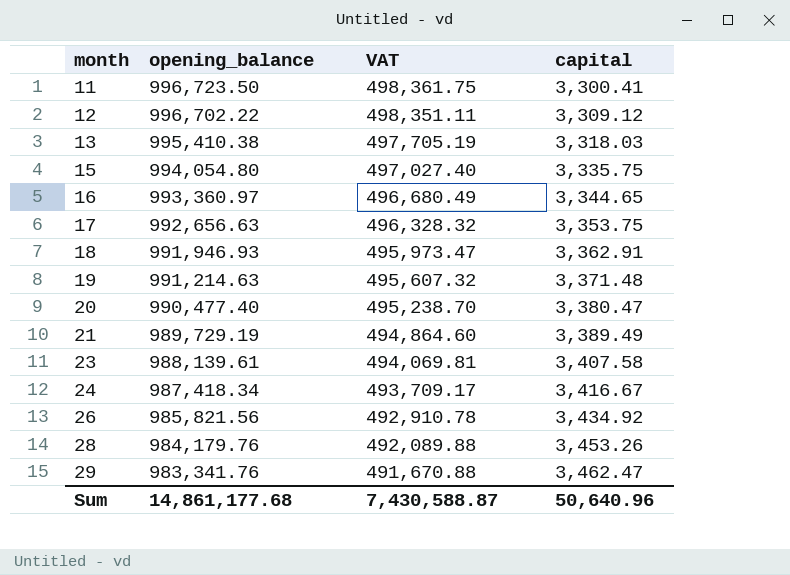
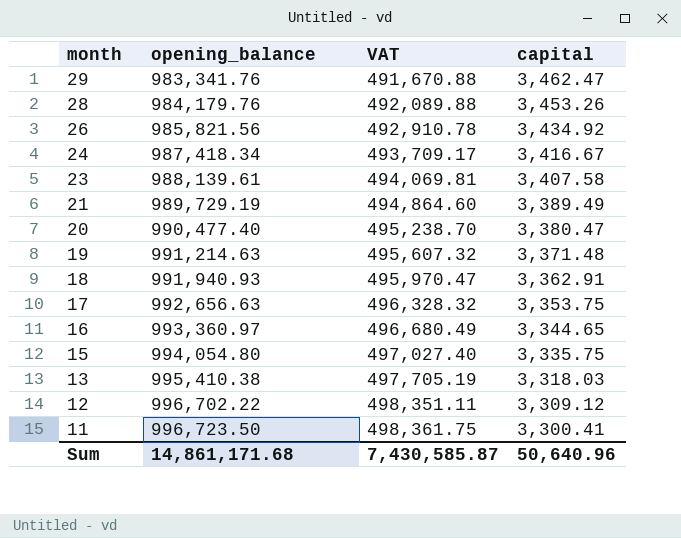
row order: month ascending -> month descending
18 | opening_balance: 991,946.93 -> 991,940.93
18 | VAT: 495,973.47 -> 495,970.47
Sum | opening_balance: 14,861,177.68 -> 14,861,171.68
Sum | VAT: 7,430,588.87 -> 7,430,585.87

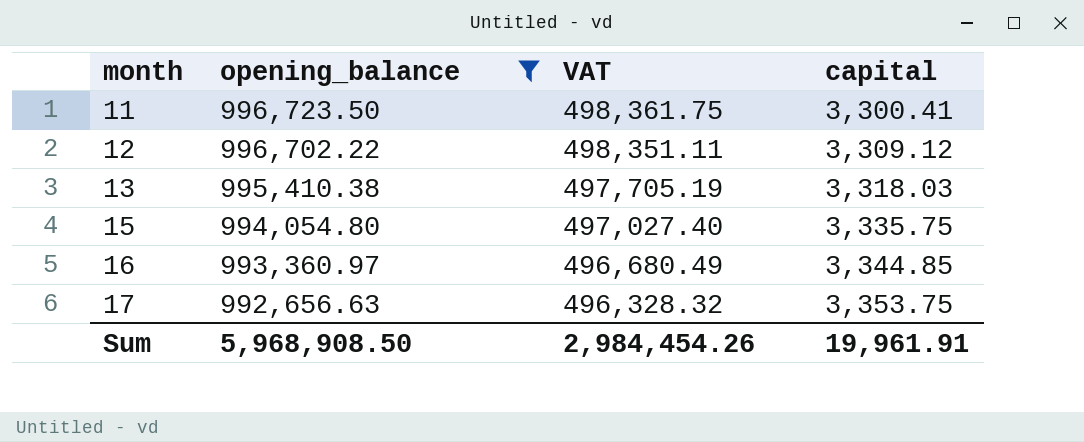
filter: none -> opening_balance >= 992,656.63
row order: month descending -> month ascending
16 | capital: 3,344.65 -> 3,344.85
Sum | opening_balance: 14,861,171.68 -> 5,968,908.50
Sum | VAT: 7,430,585.87 -> 2,984,454.26
Sum | capital: 50,640.96 -> 19,961.91

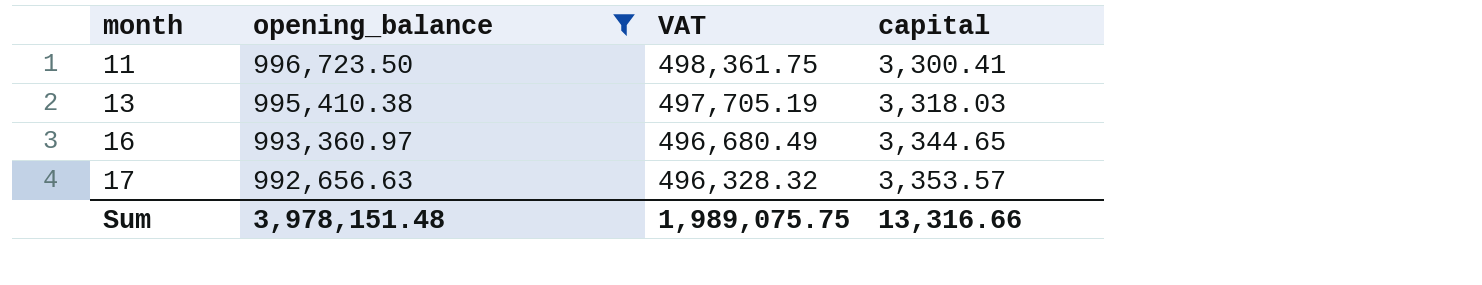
row 12: 996,702.22 | 498,351.11 | 3,309.12 -> none
row 15: 994,054.80 | 497,027.40 | 3,335.75 -> none
16 | capital: 3,344.85 -> 3,344.65
17 | capital: 3,353.75 -> 3,353.57
Sum | opening_balance: 5,968,908.50 -> 3,978,151.48
Sum | VAT: 2,984,454.26 -> 1,989,075.75
Sum | capital: 19,961.91 -> 13,316.66

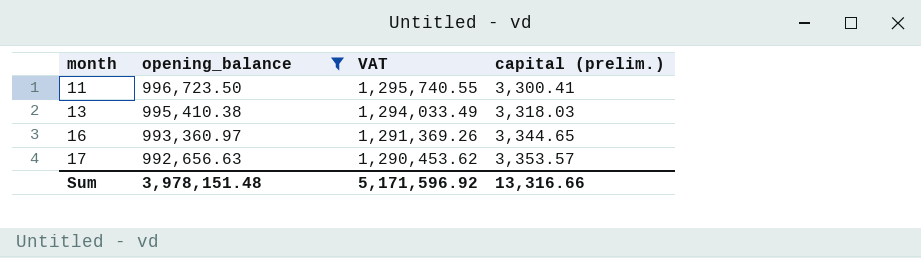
column VAT | formula: [opening_balance] * 0.5 -> [opening_balance] * 1.3
column name: capital -> capital (prelim.)
Sum | VAT: 1,989,075.75 -> 5,171,596.92

